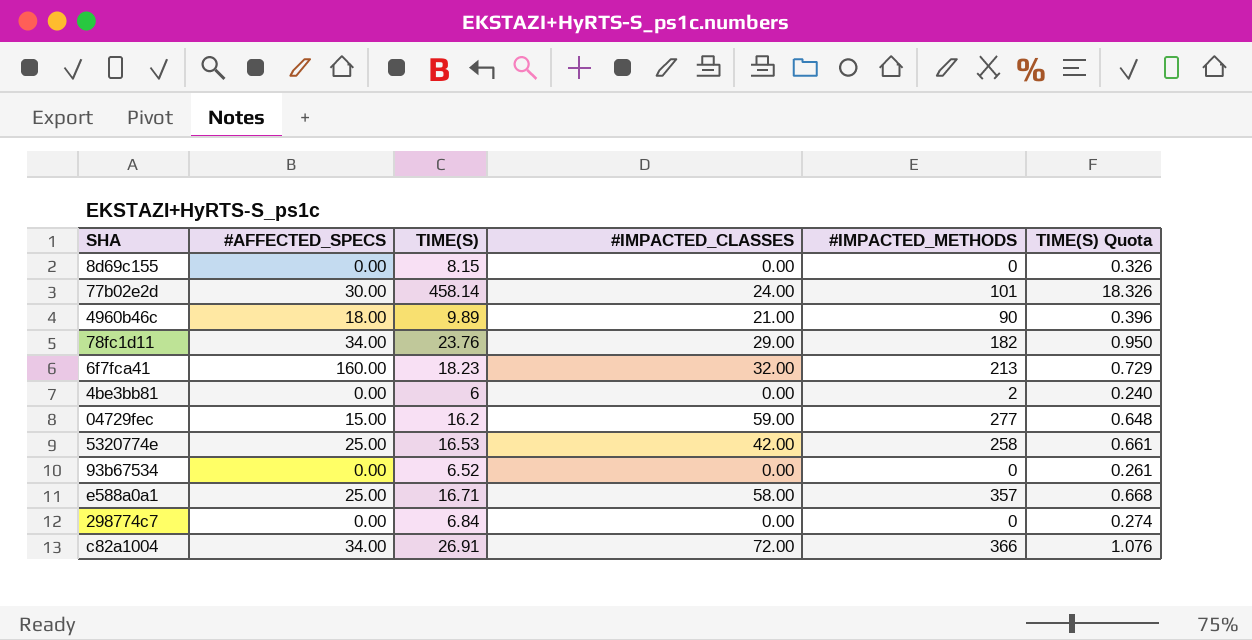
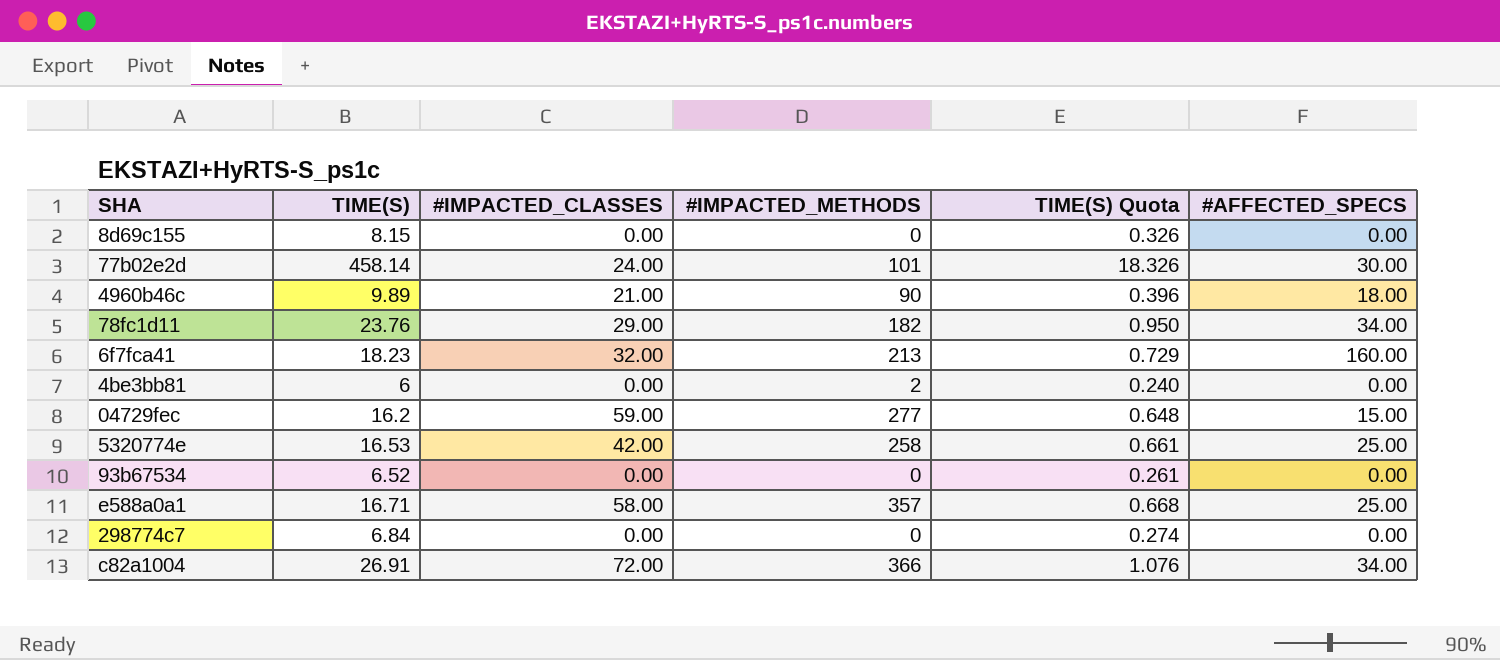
column #AFFECTED_SPECS | position: 2 -> 6

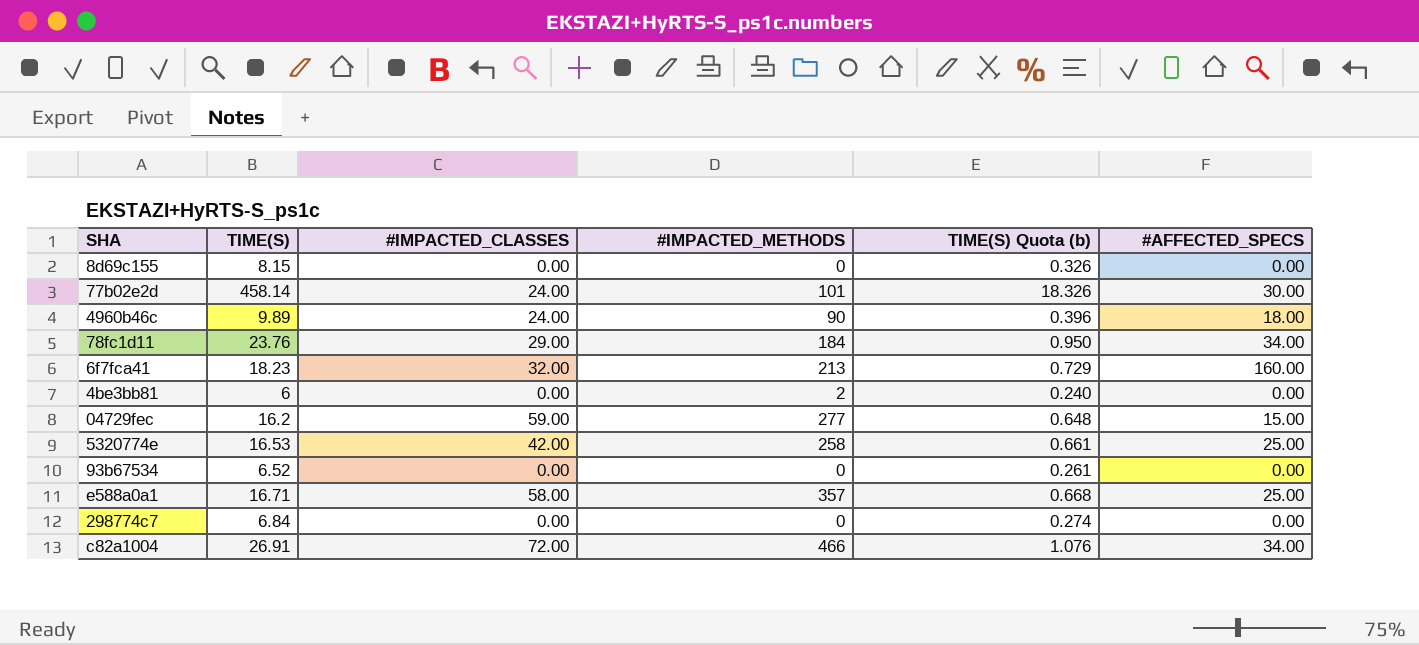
column name: TIME(S) Quota -> TIME(S) Quota (b)
4960b46c | #IMPACTED_CLASSES: 21.00 -> 24.00
78fc1d11 | #IMPACTED_METHODS: 182 -> 184
c82a1004 | #IMPACTED_METHODS: 366 -> 466

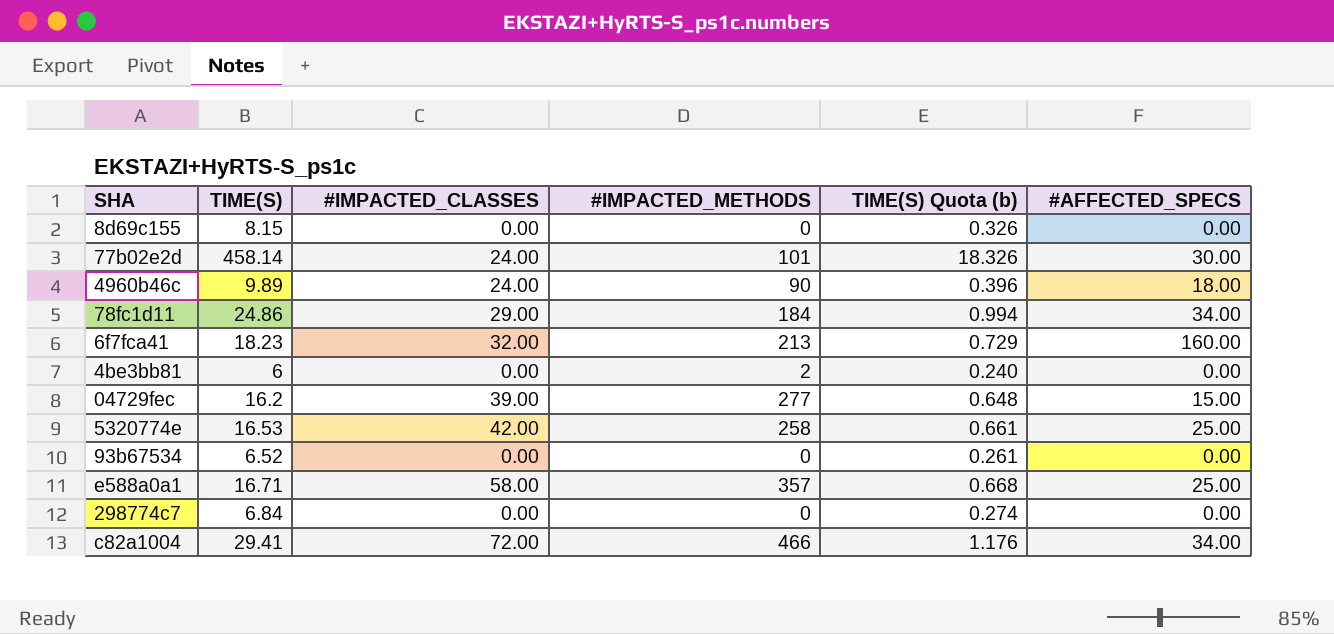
78fc1d11 | TIME(S): 23.76 -> 24.86
78fc1d11 | TIME(S) Quota (b): 0.950 -> 0.994
04729fec | #IMPACTED_CLASSES: 59.00 -> 39.00
c82a1004 | TIME(S): 26.91 -> 29.41
c82a1004 | TIME(S) Quota (b): 1.076 -> 1.176

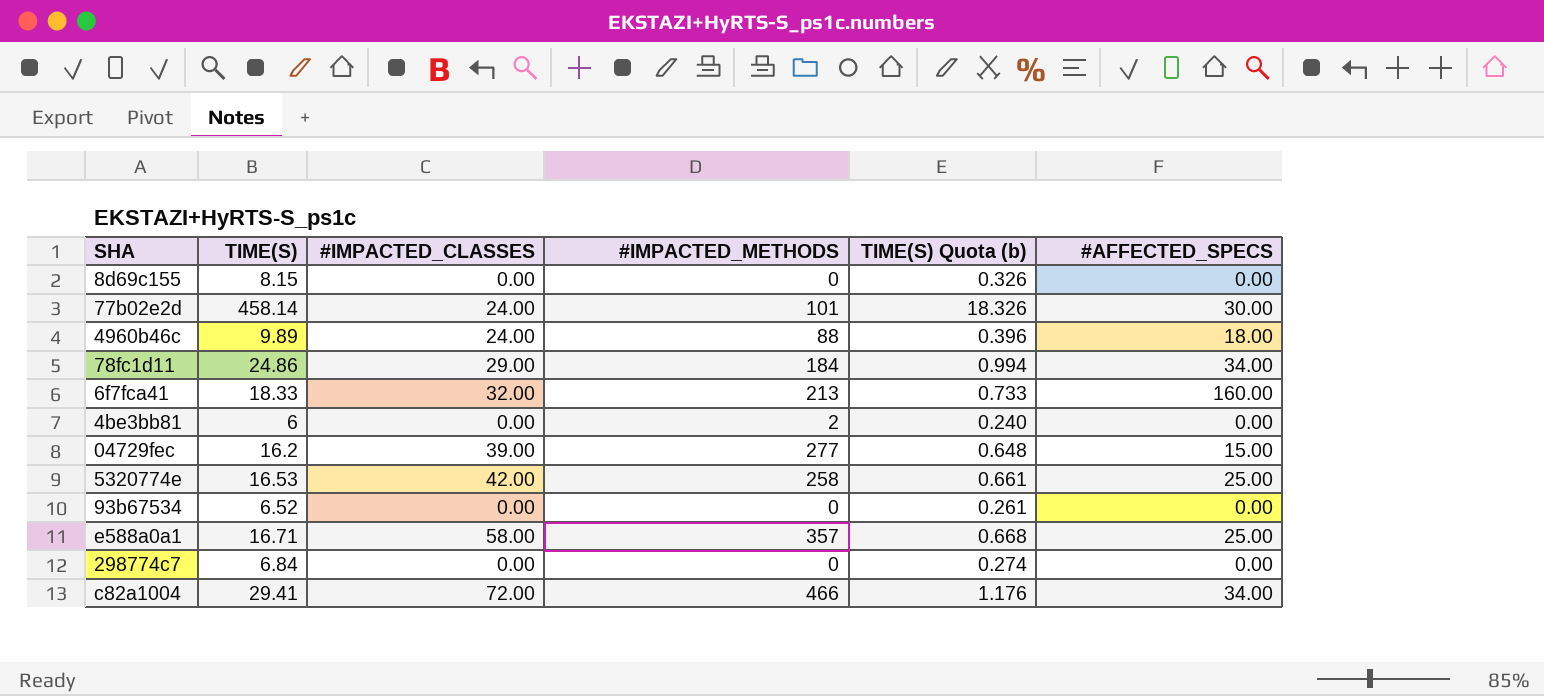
4960b46c | #IMPACTED_METHODS: 90 -> 88
6f7fca41 | TIME(S): 18.23 -> 18.33
6f7fca41 | TIME(S) Quota (b): 0.729 -> 0.733

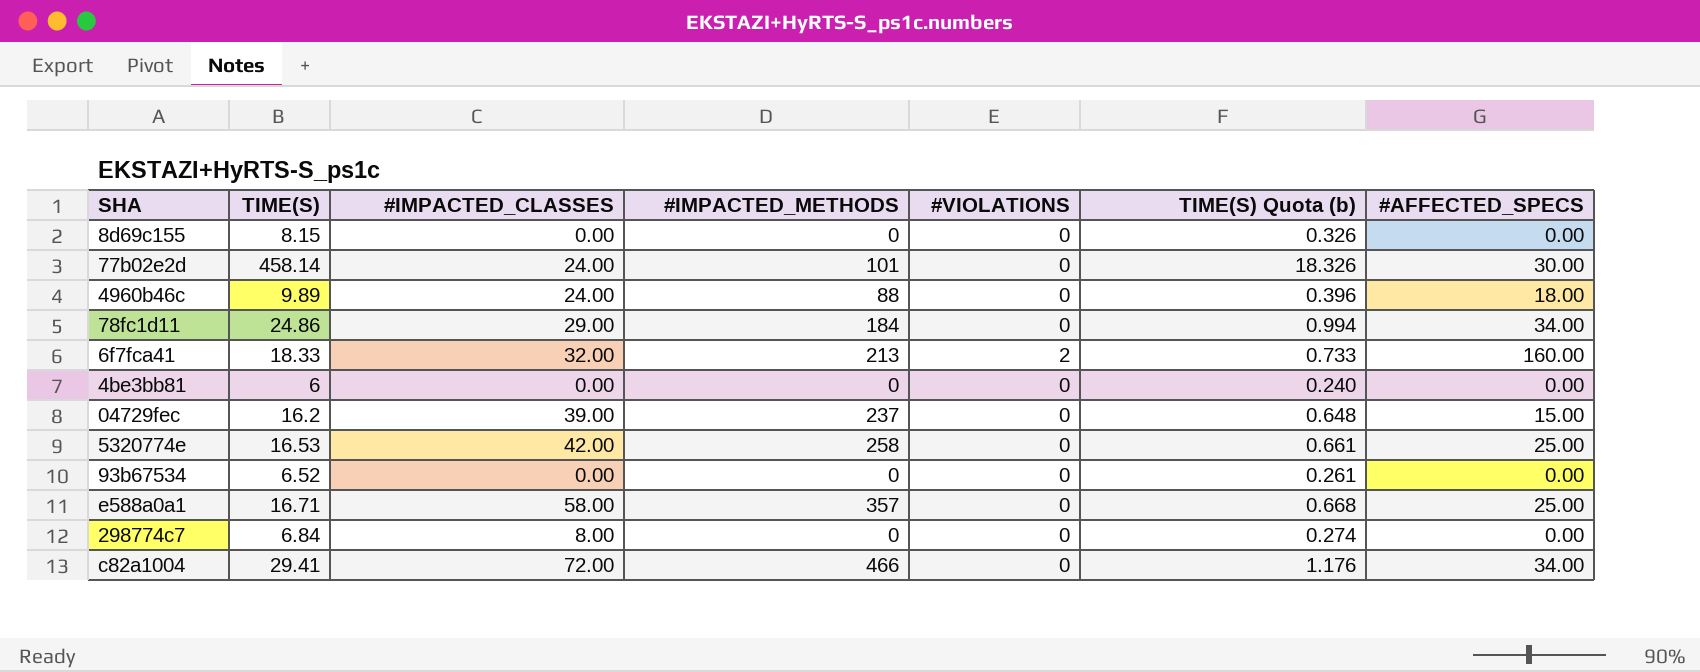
column #VIOLATIONS | position: none -> 5
4be3bb81 | #IMPACTED_METHODS: 2 -> 0
04729fec | #IMPACTED_METHODS: 277 -> 237
298774c7 | #IMPACTED_CLASSES: 0.00 -> 8.00

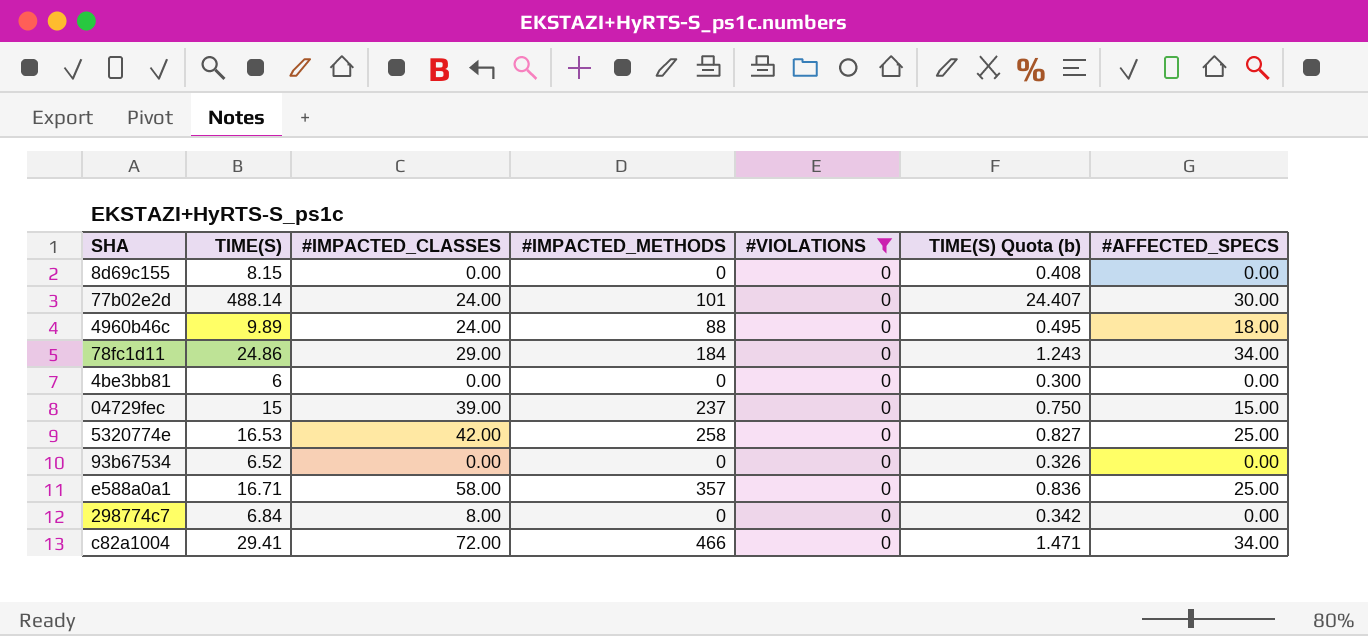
filter: none -> #VIOLATIONS = 0
column TIME(S) Quota (b) | formula: [TIME(S)] * 0.04 -> [TIME(S)] * 0.05
77b02e2d | TIME(S): 458.14 -> 488.14
04729fec | TIME(S): 16.2 -> 15

